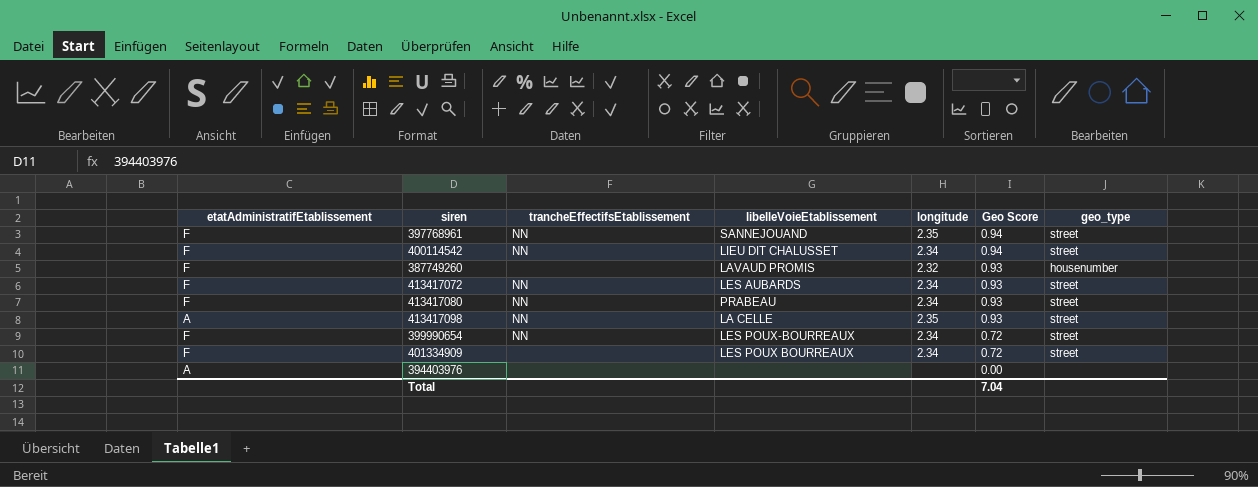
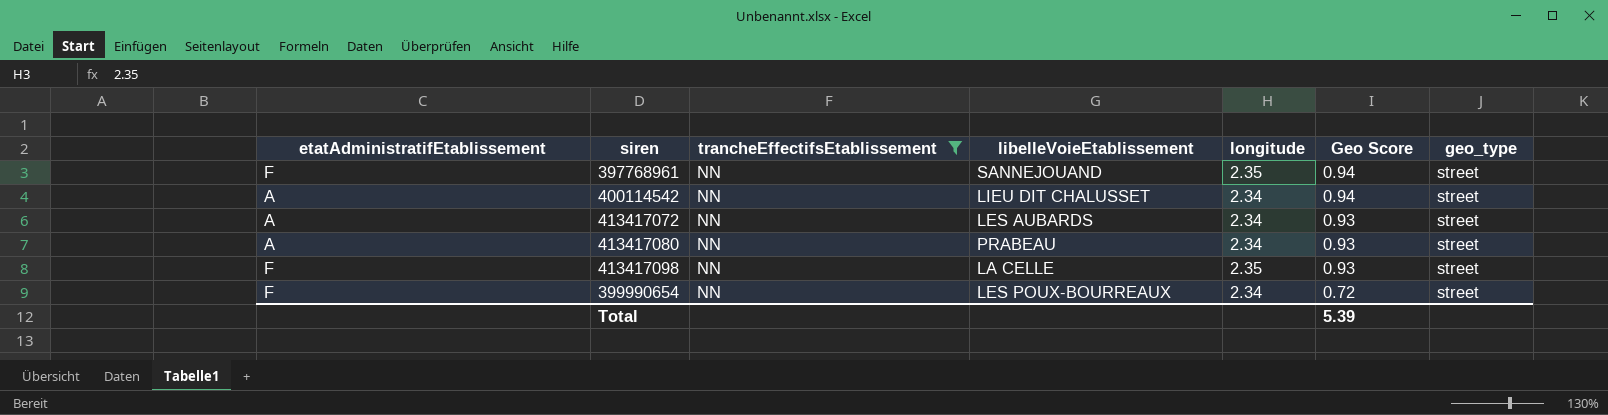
filter: none -> trancheEffectifsEtablissement = NN
400114542 | etatAdministratifEtablissement: F -> A
413417072 | etatAdministratifEtablissement: F -> A
413417080 | etatAdministratifEtablissement: F -> A
413417098 | etatAdministratifEtablissement: A -> F
Total | Geo Score: 7.04 -> 5.39

